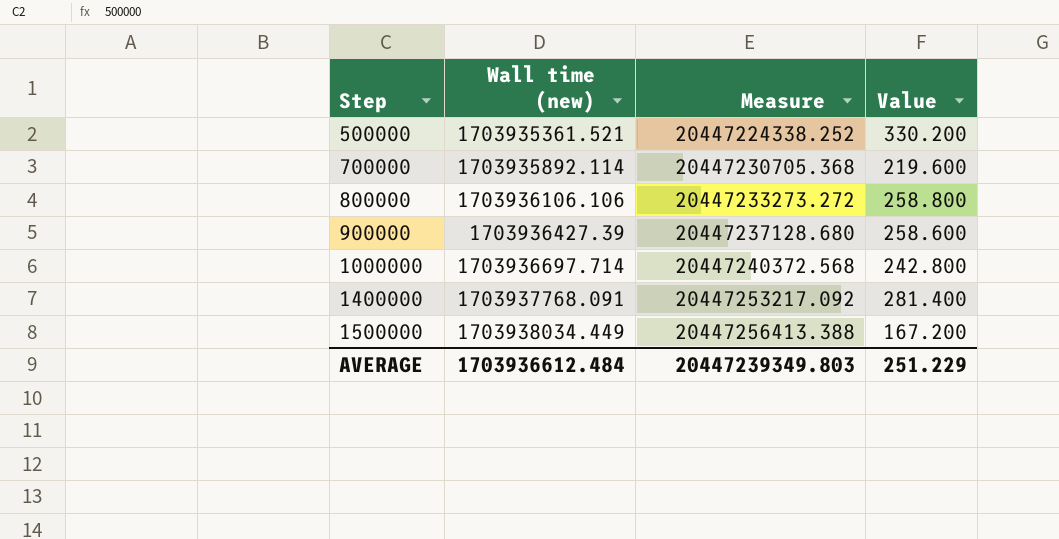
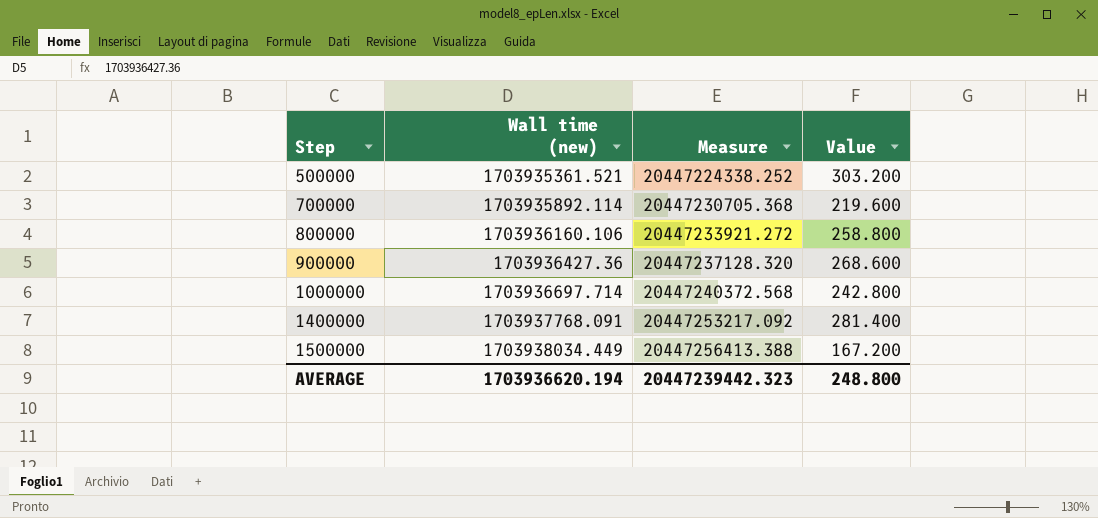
500000 | Value: 330.200 -> 303.200
800000 | Wall time (new): 1703936106.106 -> 1703936160.106
800000 | Measure: 20447233273.272 -> 20447233921.272
900000 | Wall time (new): 1703936427.39 -> 1703936427.36
900000 | Measure: 20447237128.680 -> 20447237128.320
900000 | Value: 258.600 -> 268.600
AVERAGE | Wall time (new): 1703936612.484 -> 1703936620.194
AVERAGE | Measure: 20447239349.803 -> 20447239442.323
AVERAGE | Value: 251.229 -> 248.800

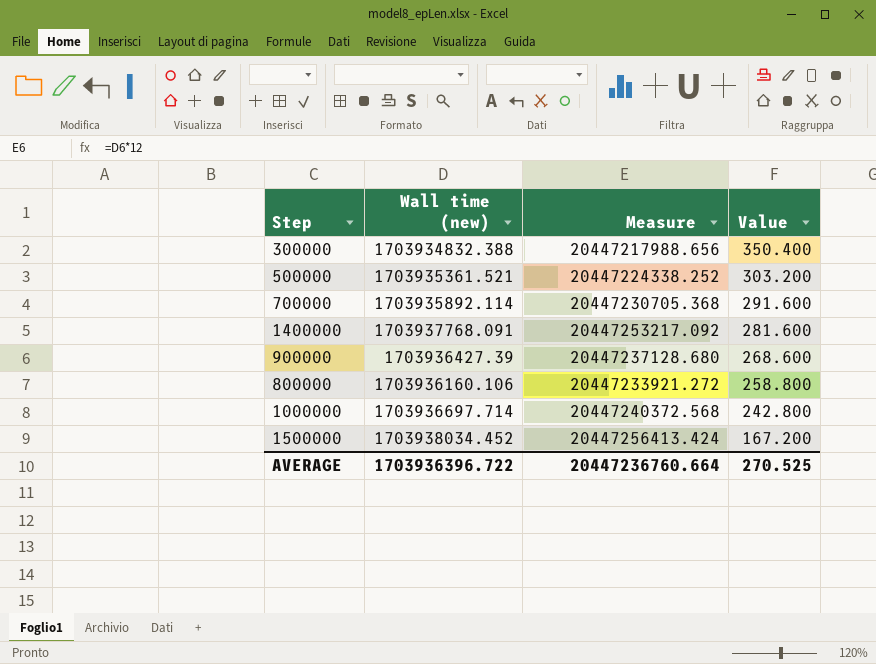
row order: Step ascending -> Value descending
row 300000: none -> 1703934832.388 | 20447217988.656 | 350.400
700000 | Value: 219.600 -> 291.600
1400000 | Value: 281.400 -> 281.600
900000 | Wall time (new): 1703936427.36 -> 1703936427.39
900000 | Measure: 20447237128.320 -> 20447237128.680
1500000 | Wall time (new): 1703938034.449 -> 1703938034.452
1500000 | Measure: 20447256413.388 -> 20447256413.424
AVERAGE | Wall time (new): 1703936620.194 -> 1703936396.722
AVERAGE | Measure: 20447239442.323 -> 20447236760.664
AVERAGE | Value: 248.800 -> 270.525

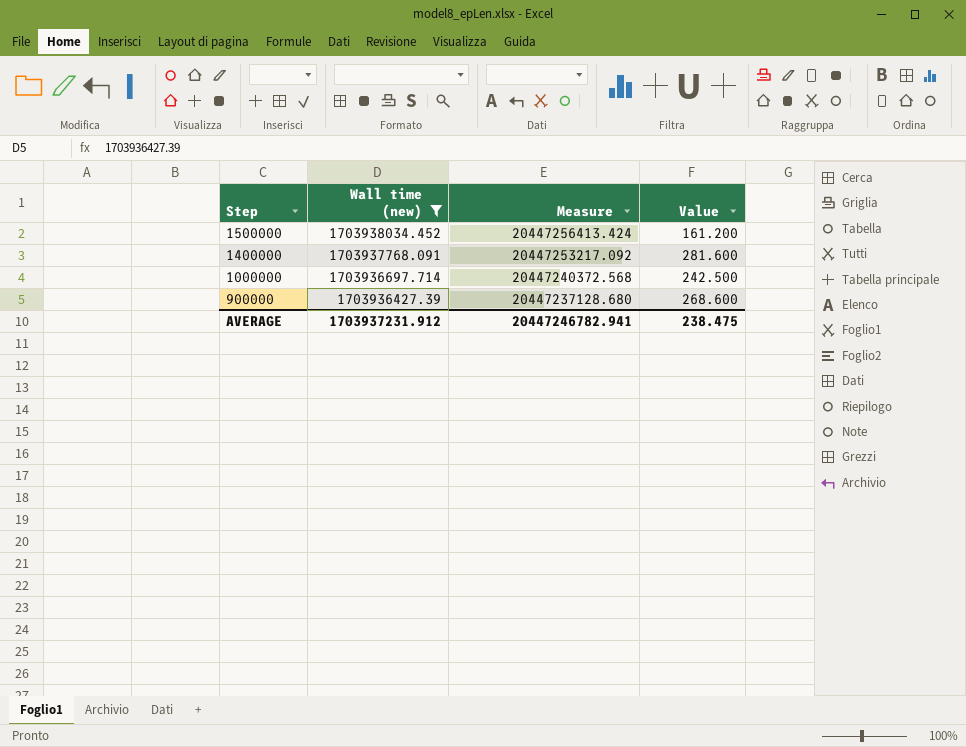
filter: none -> Wall time (new) >= 1703936427.39
row order: Value descending -> Step descending
1500000 | Value: 167.200 -> 161.200
1000000 | Value: 242.800 -> 242.500
AVERAGE | Wall time (new): 1703936396.722 -> 1703937231.912
AVERAGE | Measure: 20447236760.664 -> 20447246782.941
AVERAGE | Value: 270.525 -> 238.475

